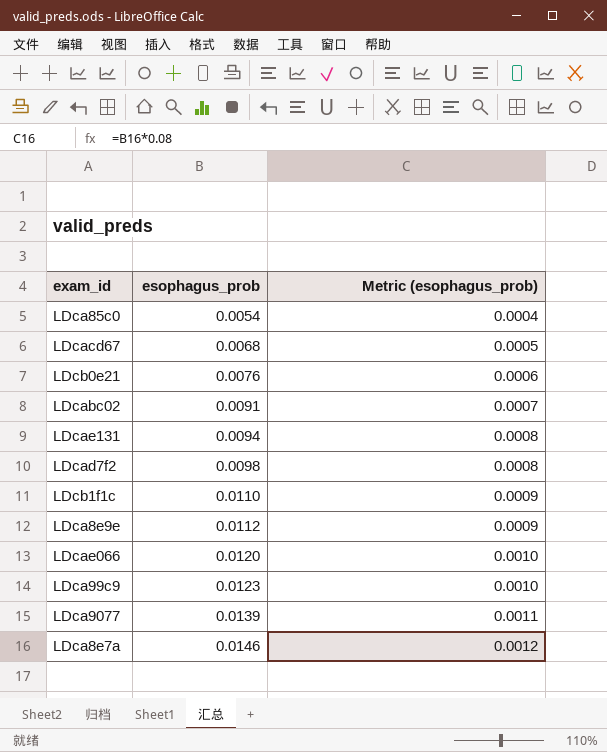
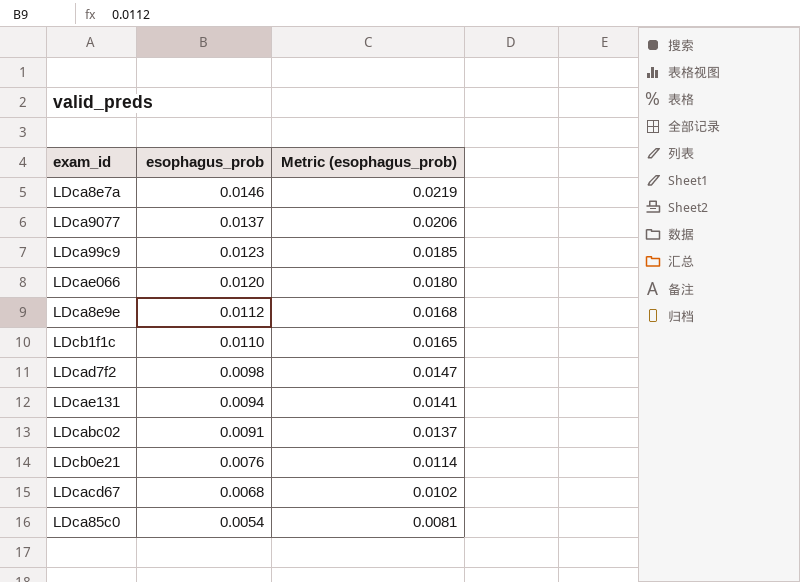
row order: esophagus_prob ascending -> esophagus_prob descending
column Metric (esophagus_prob) | formula: [esophagus_prob] * 0.08 -> [esophagus_prob] * 1.5
LDca9077 | esophagus_prob: 0.0139 -> 0.0137

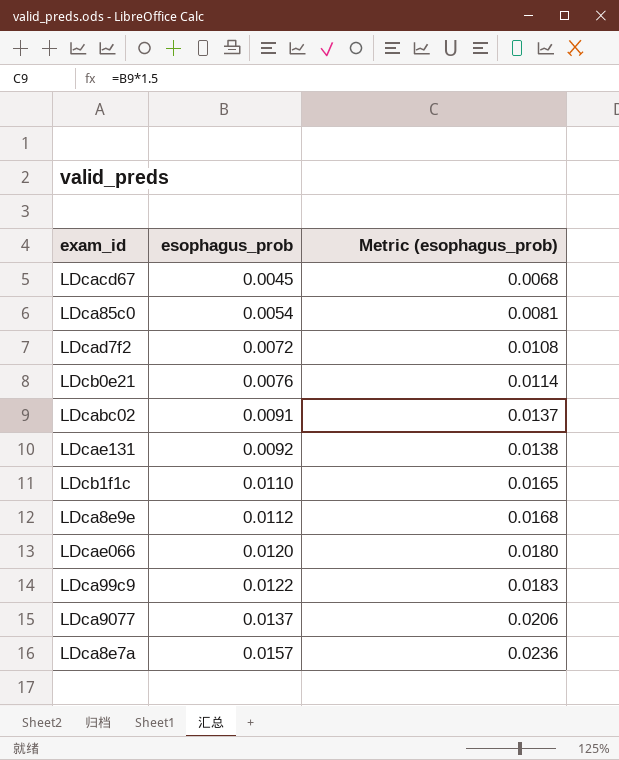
row order: esophagus_prob descending -> esophagus_prob ascending
LDcacd67 | esophagus_prob: 0.0068 -> 0.0045
LDcacd67 | Metric (esophagus_prob): 0.0102 -> 0.0068
LDcad7f2 | esophagus_prob: 0.0098 -> 0.0072
LDcad7f2 | Metric (esophagus_prob): 0.0147 -> 0.0108
LDcae131 | esophagus_prob: 0.0094 -> 0.0092
LDcae131 | Metric (esophagus_prob): 0.0141 -> 0.0138
LDca99c9 | esophagus_prob: 0.0123 -> 0.0122
LDca99c9 | Metric (esophagus_prob): 0.0185 -> 0.0183
LDca8e7a | esophagus_prob: 0.0146 -> 0.0157
LDca8e7a | Metric (esophagus_prob): 0.0219 -> 0.0236

